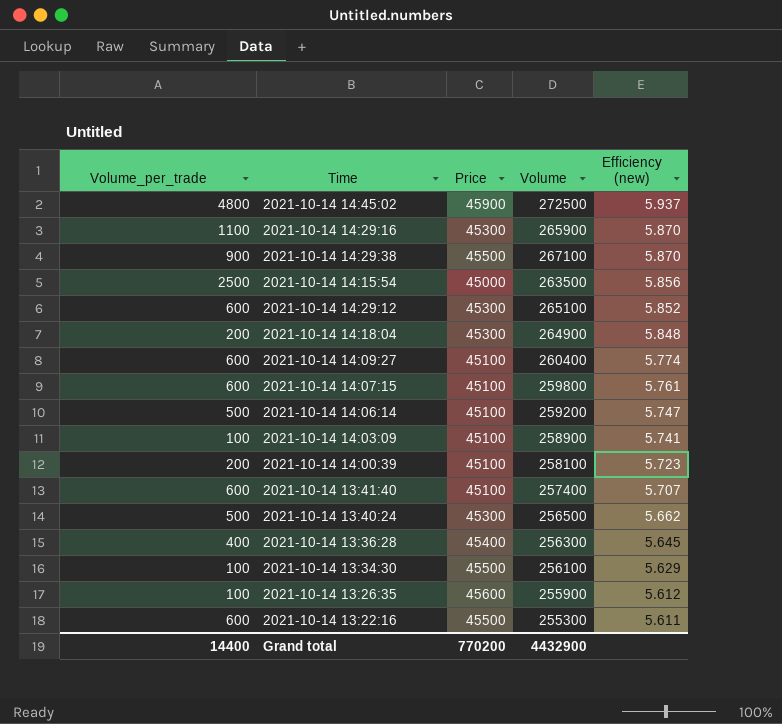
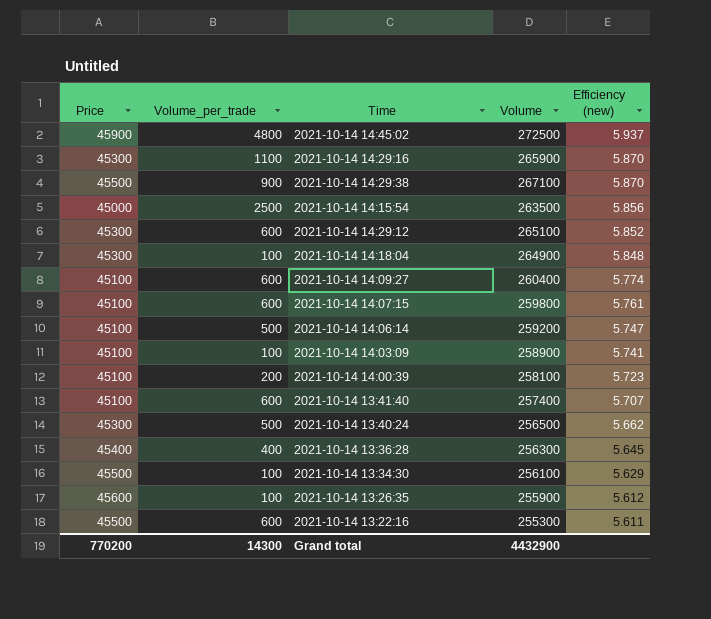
column Price | position: 3 -> 1
2021-10-14 14:18:04 | Volume_per_trade: 200 -> 100
Grand total | Volume_per_trade: 14400 -> 14300

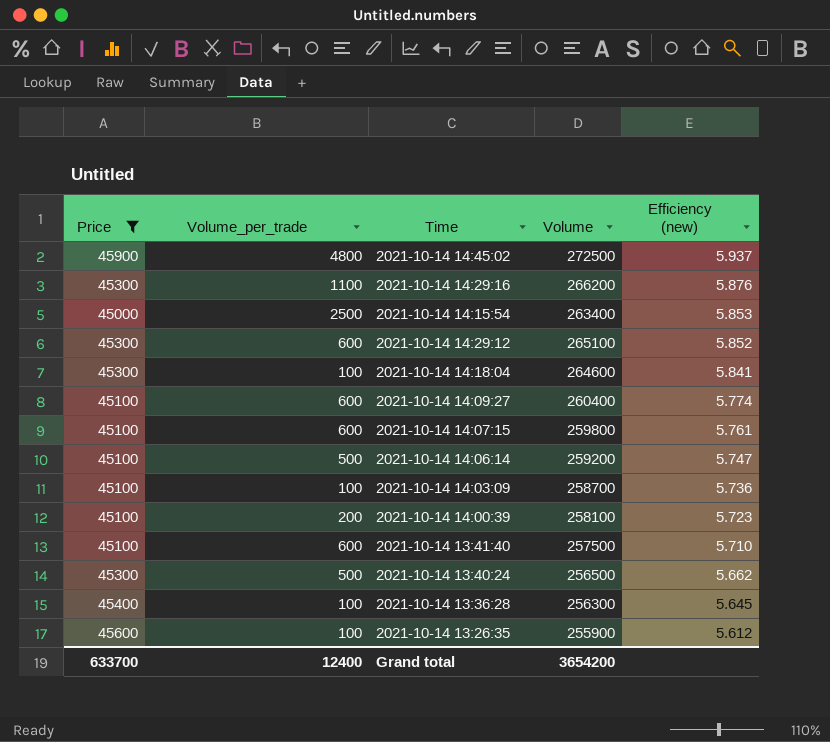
filter: none -> Price != 45500
2021-10-14 14:29:16 | Volume: 265900 -> 266200
2021-10-14 14:29:16 | Efficiency (new): 5.870 -> 5.876
2021-10-14 14:15:54 | Volume: 263500 -> 263400
2021-10-14 14:15:54 | Efficiency (new): 5.856 -> 5.853
2021-10-14 14:18:04 | Volume: 264900 -> 264600
2021-10-14 14:18:04 | Efficiency (new): 5.848 -> 5.841
2021-10-14 14:03:09 | Volume: 258900 -> 258700
2021-10-14 14:03:09 | Efficiency (new): 5.741 -> 5.736
2021-10-14 13:41:40 | Volume: 257400 -> 257500
2021-10-14 13:41:40 | Efficiency (new): 5.707 -> 5.710
2021-10-14 13:36:28 | Volume_per_trade: 400 -> 100
Grand total | Price: 770200 -> 633700
Grand total | Volume_per_trade: 14300 -> 12400
Grand total | Volume: 4432900 -> 3654200

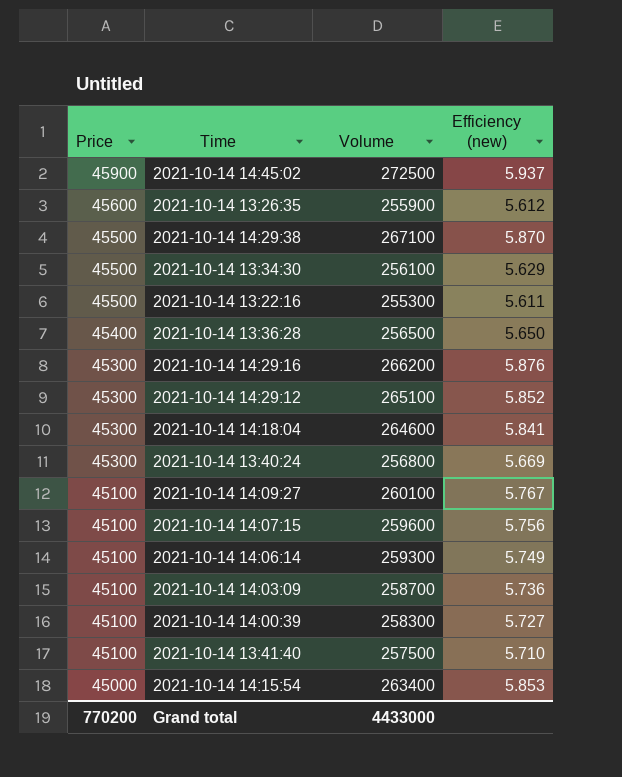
filter: Price != 45500 -> none
row order: Efficiency (new) descending -> Price descending
column Volume_per_trade | position: 2 -> none
2021-10-14 13:36:28 | Volume: 256300 -> 256500
2021-10-14 13:36:28 | Efficiency (new): 5.645 -> 5.650
2021-10-14 13:40:24 | Volume: 256500 -> 256800
2021-10-14 13:40:24 | Efficiency (new): 5.662 -> 5.669
2021-10-14 14:09:27 | Volume: 260400 -> 260100
2021-10-14 14:09:27 | Efficiency (new): 5.774 -> 5.767
2021-10-14 14:07:15 | Volume: 259800 -> 259600
2021-10-14 14:07:15 | Efficiency (new): 5.761 -> 5.756
2021-10-14 14:06:14 | Volume: 259200 -> 259300
2021-10-14 14:06:14 | Efficiency (new): 5.747 -> 5.749
2021-10-14 14:00:39 | Volume: 258100 -> 258300
2021-10-14 14:00:39 | Efficiency (new): 5.723 -> 5.727
Grand total | Price: 633700 -> 770200
Grand total | Volume: 3654200 -> 4433000

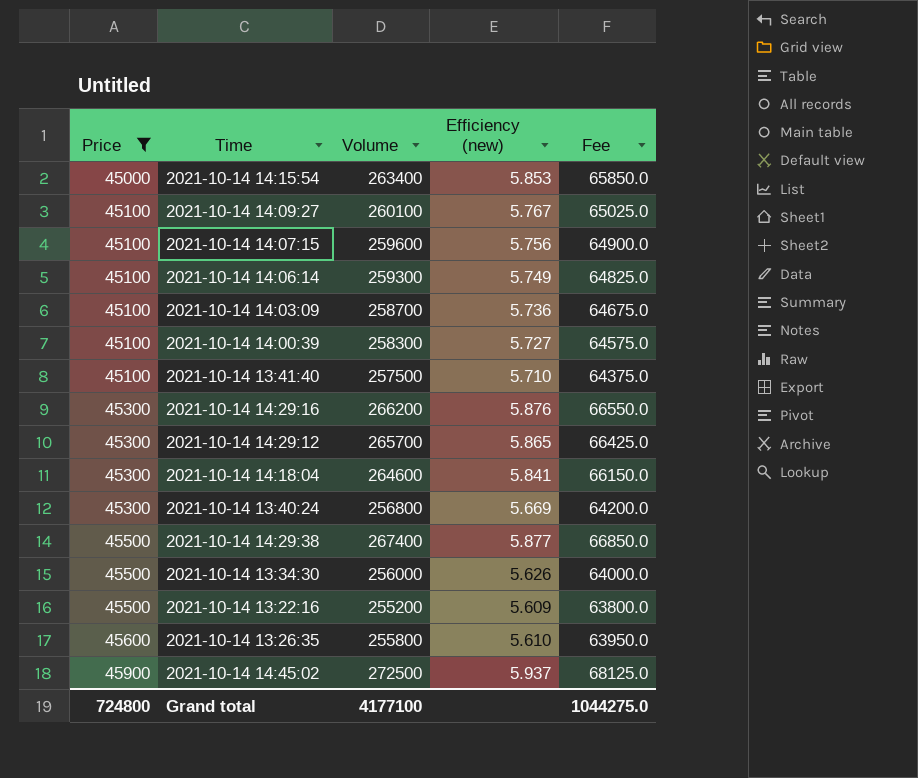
filter: none -> Price != 45400
row order: Price descending -> Price ascending
column Fee | formula: none -> [Volume] * 0.25
2021-10-14 14:29:12 | Volume: 265100 -> 265700
2021-10-14 14:29:12 | Efficiency (new): 5.852 -> 5.865
2021-10-14 14:29:38 | Volume: 267100 -> 267400
2021-10-14 14:29:38 | Efficiency (new): 5.870 -> 5.877
2021-10-14 13:34:30 | Volume: 256100 -> 256000
2021-10-14 13:34:30 | Efficiency (new): 5.629 -> 5.626
2021-10-14 13:22:16 | Volume: 255300 -> 255200
2021-10-14 13:22:16 | Efficiency (new): 5.611 -> 5.609
2021-10-14 13:26:35 | Volume: 255900 -> 255800
2021-10-14 13:26:35 | Efficiency (new): 5.612 -> 5.610
Grand total | Price: 770200 -> 724800
Grand total | Volume: 4433000 -> 4177100

